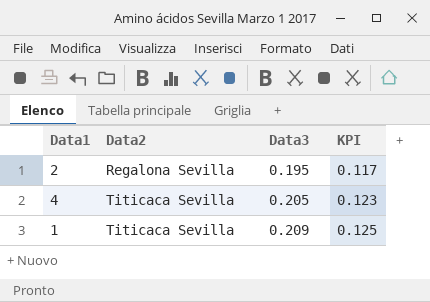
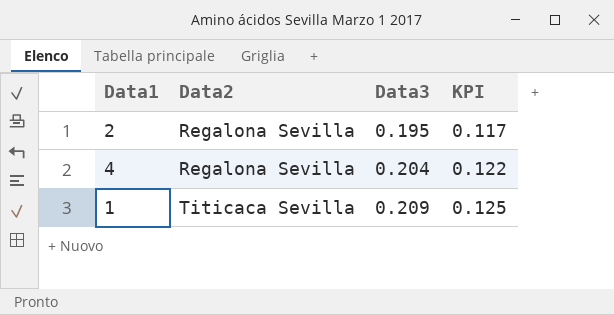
4 | Data2: Titicaca Sevilla -> Regalona Sevilla
4 | Data3: 0.205 -> 0.204
4 | KPI: 0.123 -> 0.122

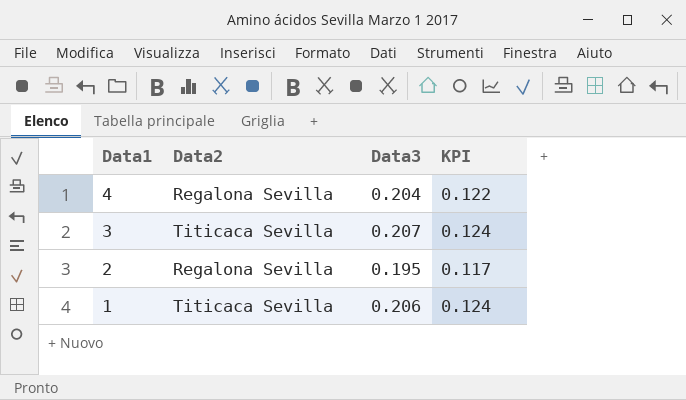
row order: Data2 ascending -> Data1 descending
row 3: none -> Titicaca Sevilla | 0.207 | 0.124
1 | Data3: 0.209 -> 0.206
1 | KPI: 0.125 -> 0.124

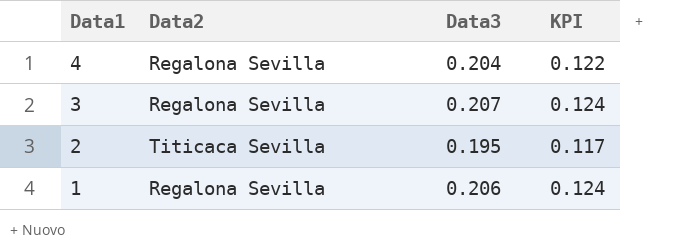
3 | Data2: Titicaca Sevilla -> Regalona Sevilla
2 | Data2: Regalona Sevilla -> Titicaca Sevilla
1 | Data2: Titicaca Sevilla -> Regalona Sevilla

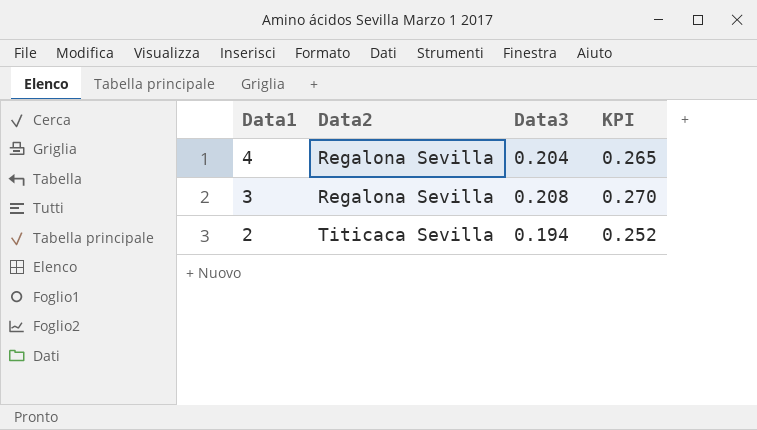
column KPI | formula: [Data3] * 0.6 -> [Data3] * 1.3
row 1: Regalona Sevilla | 0.206 | 0.124 -> none
3 | Data3: 0.207 -> 0.208
2 | Data3: 0.195 -> 0.194

